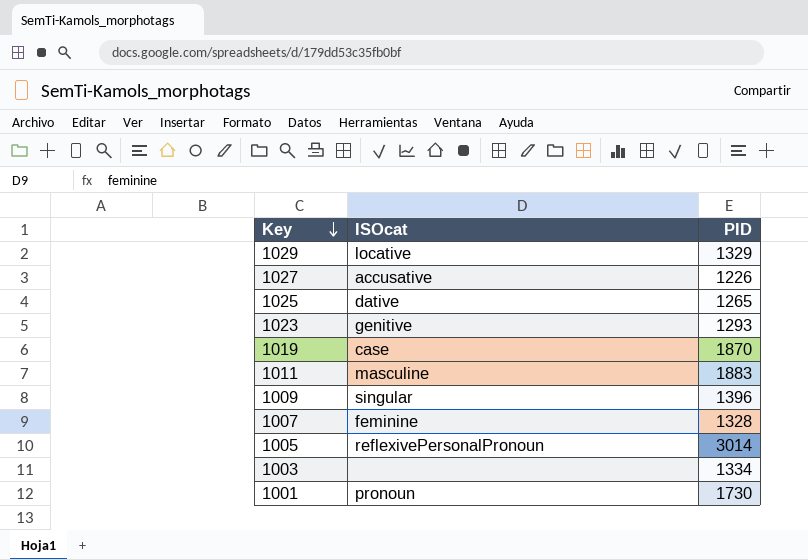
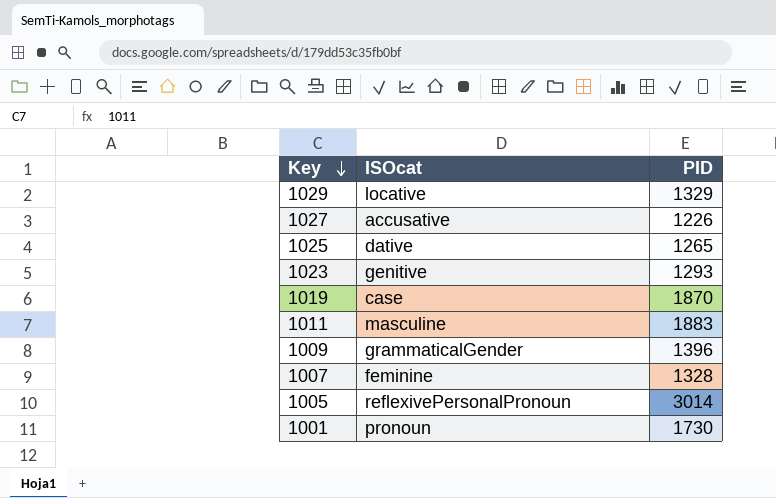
row 1003: none | 1334 -> none
1009 | ISOcat: singular -> grammaticalGender

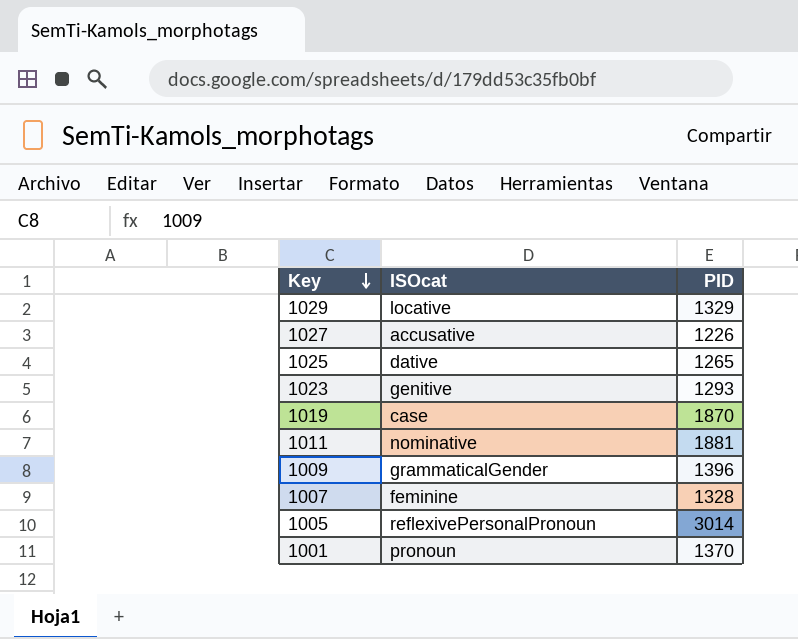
1011 | ISOcat: masculine -> nominative
1011 | PID: 1883 -> 1881
1001 | PID: 1730 -> 1370

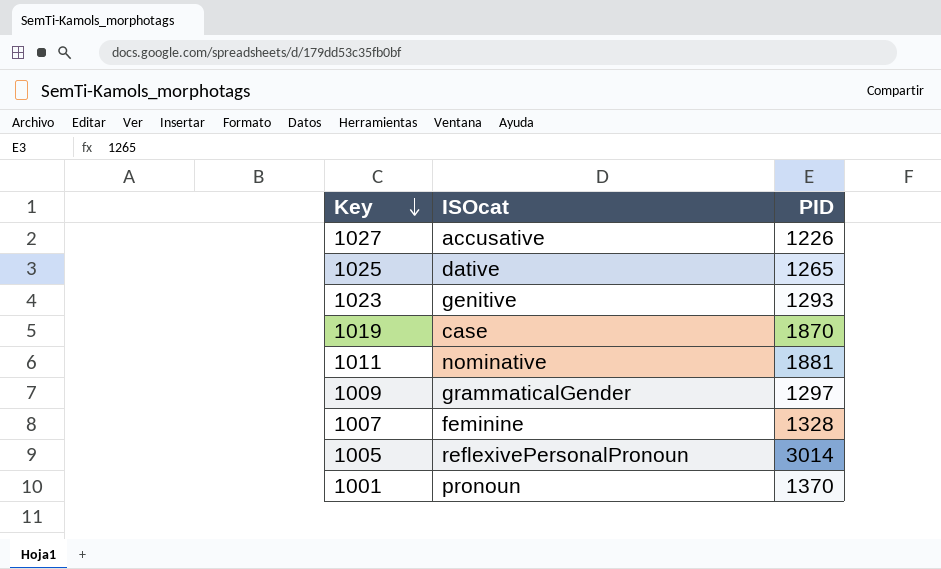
row 1029: locative | 1329 -> none
1009 | PID: 1396 -> 1297

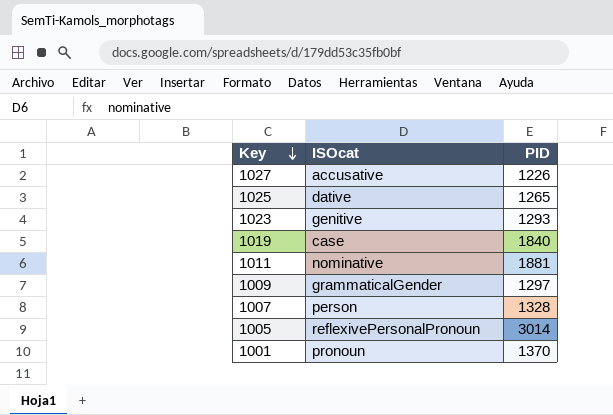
1019 | PID: 1870 -> 1840
1007 | ISOcat: feminine -> person

